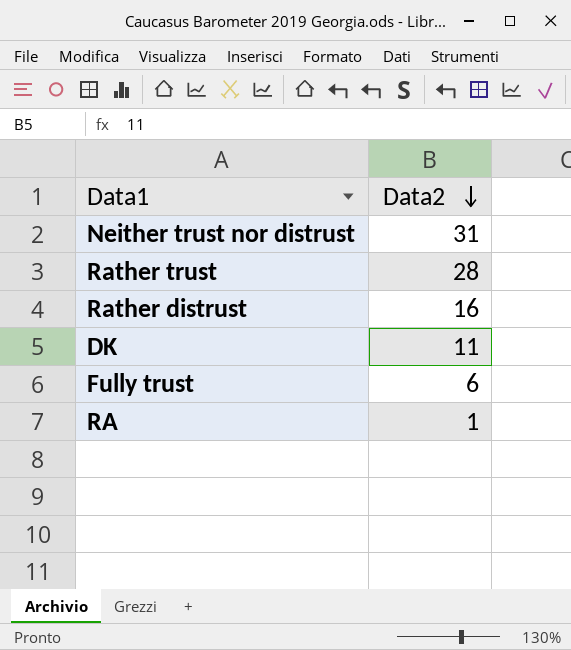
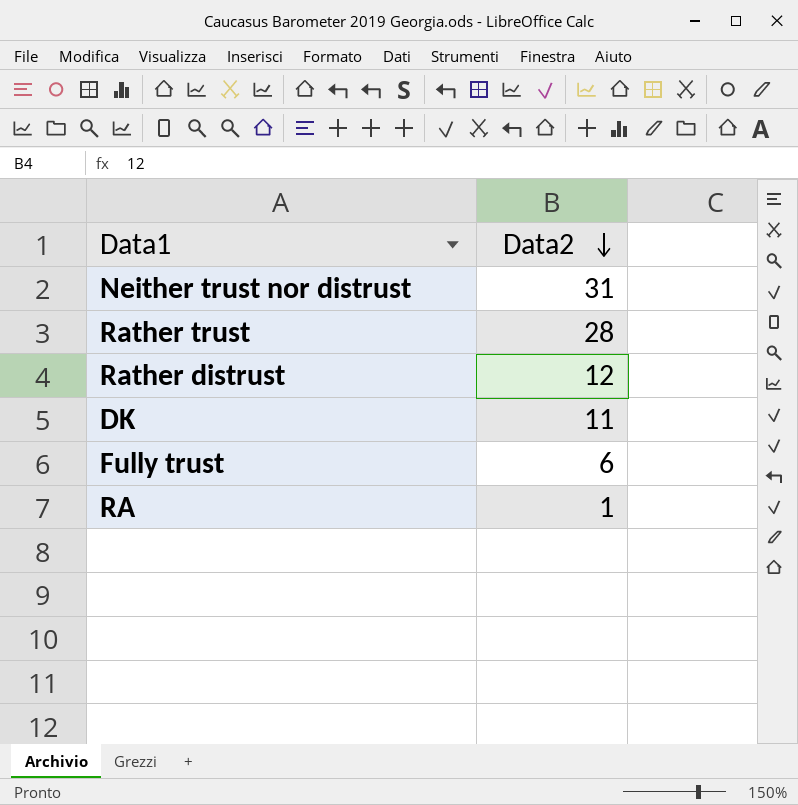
Rather distrust | Data2: 16 -> 12

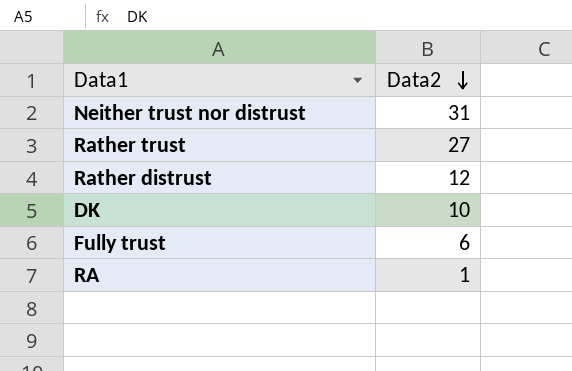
Rather trust | Data2: 28 -> 27
DK | Data2: 11 -> 10

